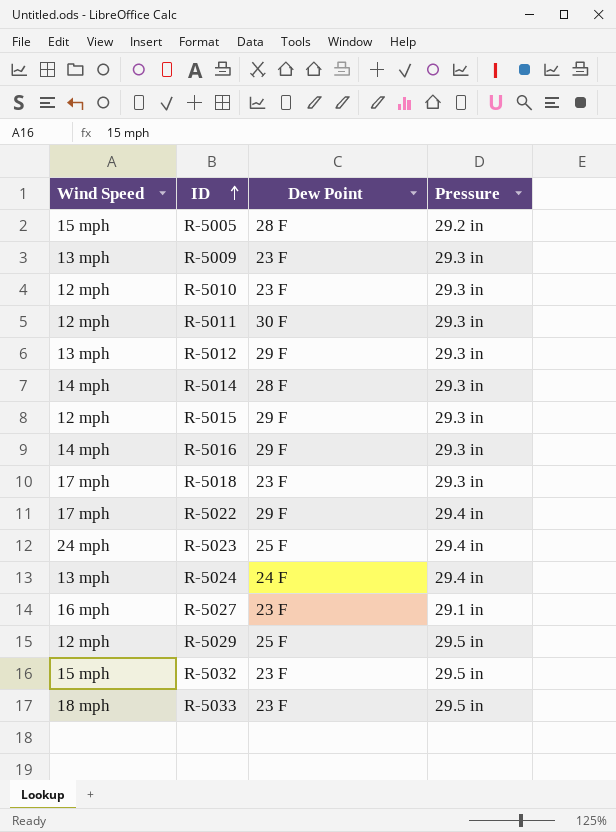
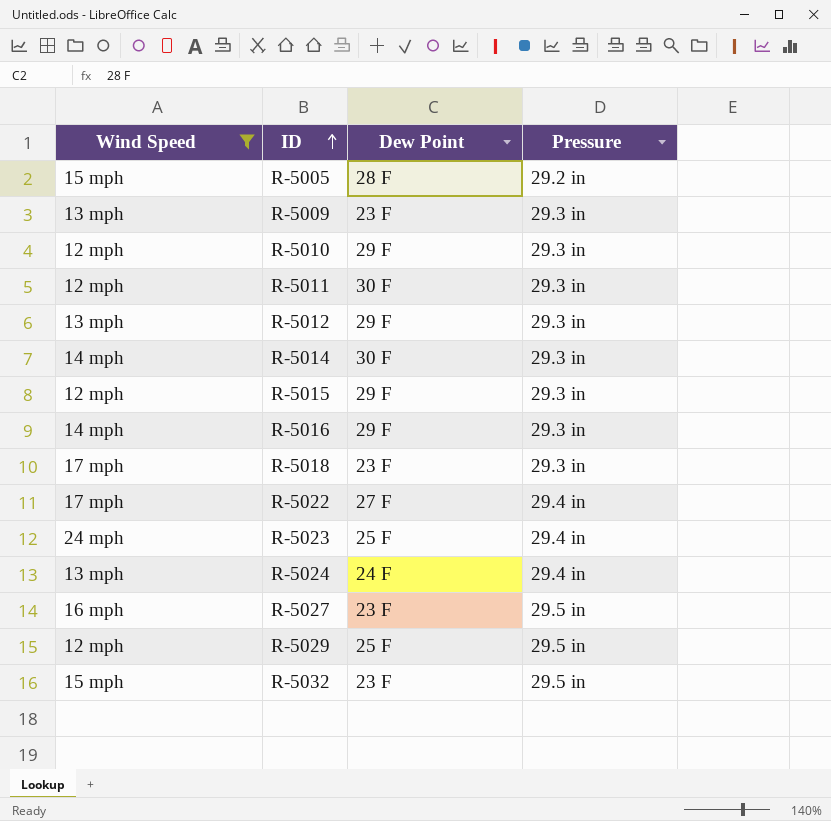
filter: none -> Wind Speed != 18 mph
R-5010 | Dew Point: 23 F -> 29 F
R-5014 | Dew Point: 28 F -> 30 F
R-5022 | Dew Point: 29 F -> 27 F
R-5027 | Pressure: 29.1 in -> 29.5 in

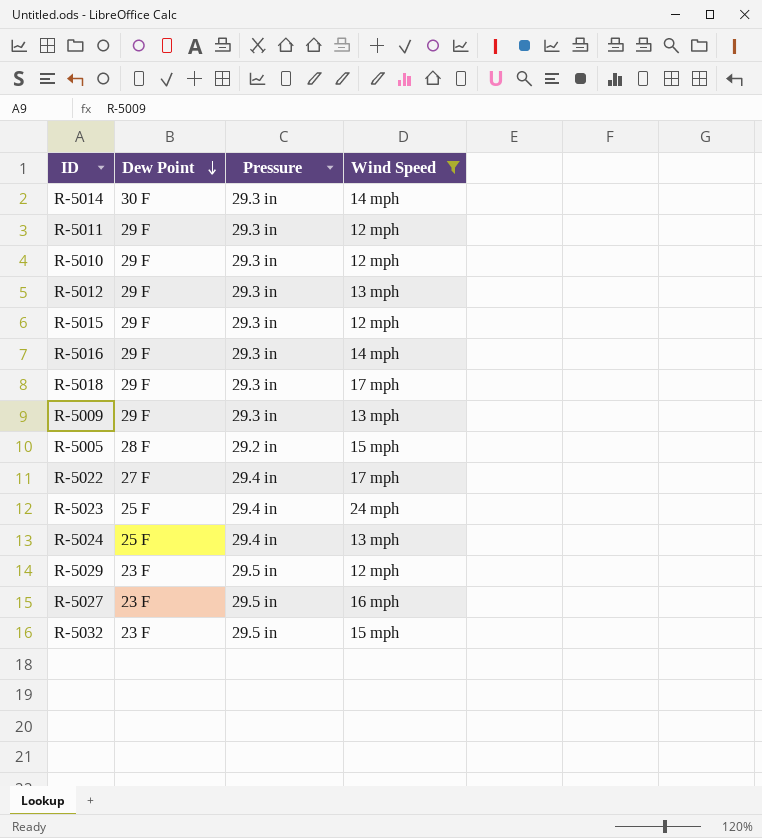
row order: ID ascending -> Dew Point descending
column Wind Speed | position: 1 -> 4
R-5011 | Dew Point: 30 F -> 29 F
R-5018 | Dew Point: 23 F -> 29 F
R-5009 | Dew Point: 23 F -> 29 F
R-5024 | Dew Point: 24 F -> 25 F
R-5029 | Dew Point: 25 F -> 23 F

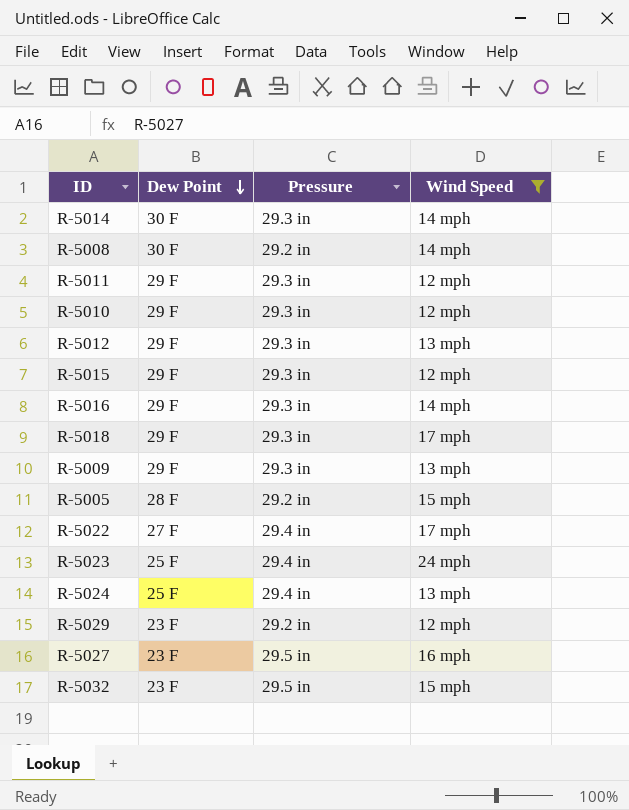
row R-5008: none -> 30 F | 29.2 in | 14 mph
R-5029 | Pressure: 29.5 in -> 29.2 in

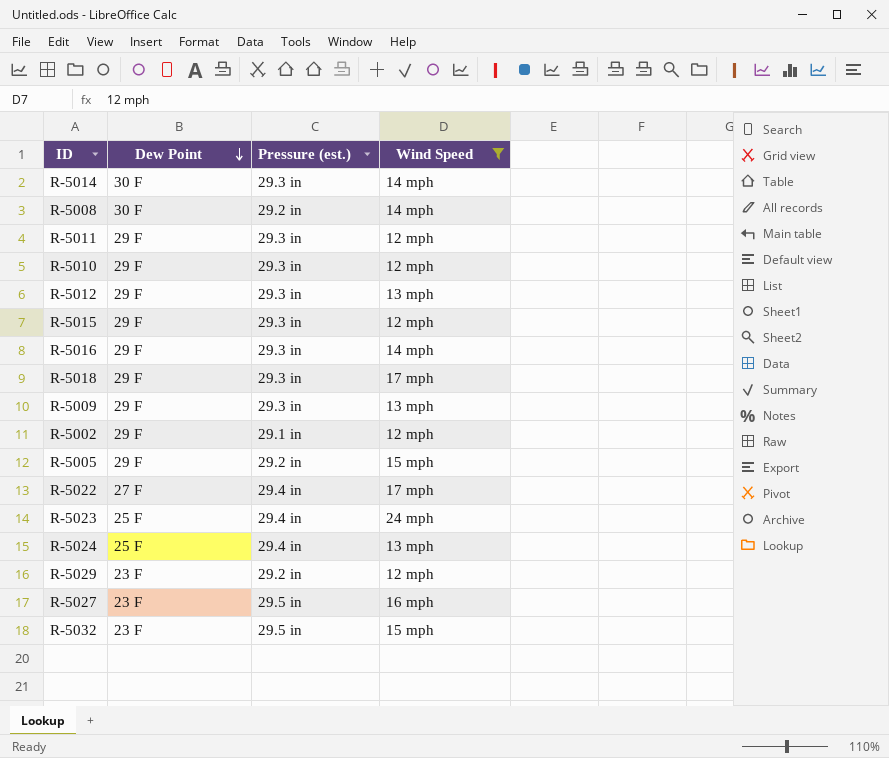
column name: Pressure -> Pressure (est.)
row R-5002: none -> 29 F | 29.1 in | 12 mph
R-5005 | Dew Point: 28 F -> 29 F

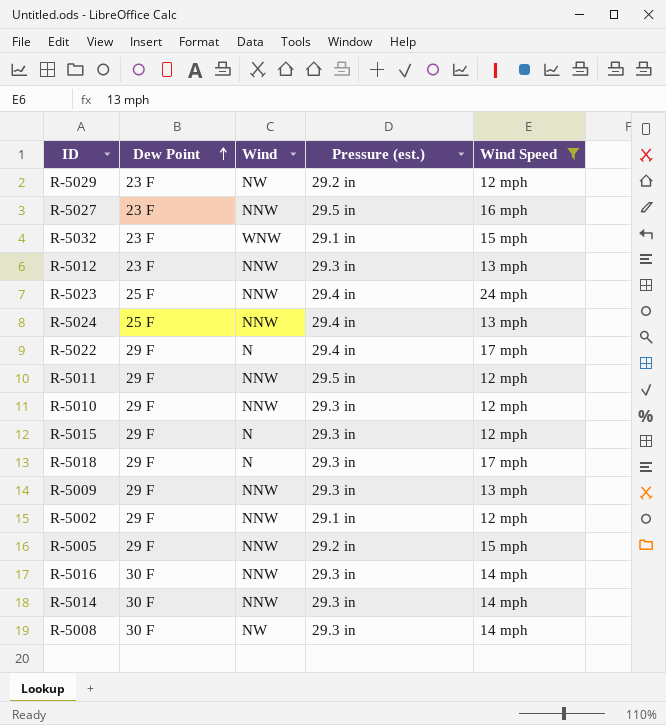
row order: Dew Point descending -> Dew Point ascending
column Wind | position: none -> 3
R-5032 | Pressure (est.): 29.5 in -> 29.1 in
R-5012 | Dew Point: 29 F -> 23 F
R-5022 | Dew Point: 27 F -> 29 F
R-5011 | Pressure (est.): 29.3 in -> 29.5 in
R-5016 | Dew Point: 29 F -> 30 F
R-5008 | Pressure (est.): 29.2 in -> 29.3 in

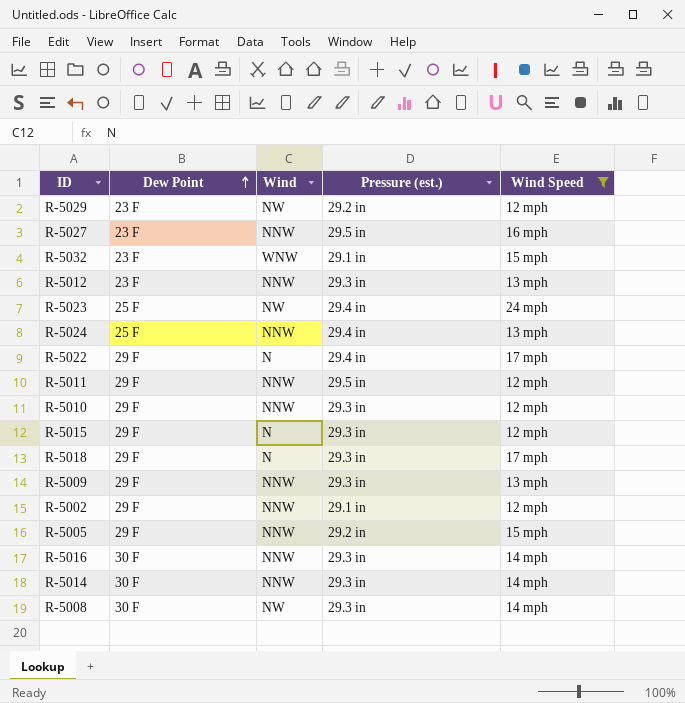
R-5023 | Wind: NNW -> NW

